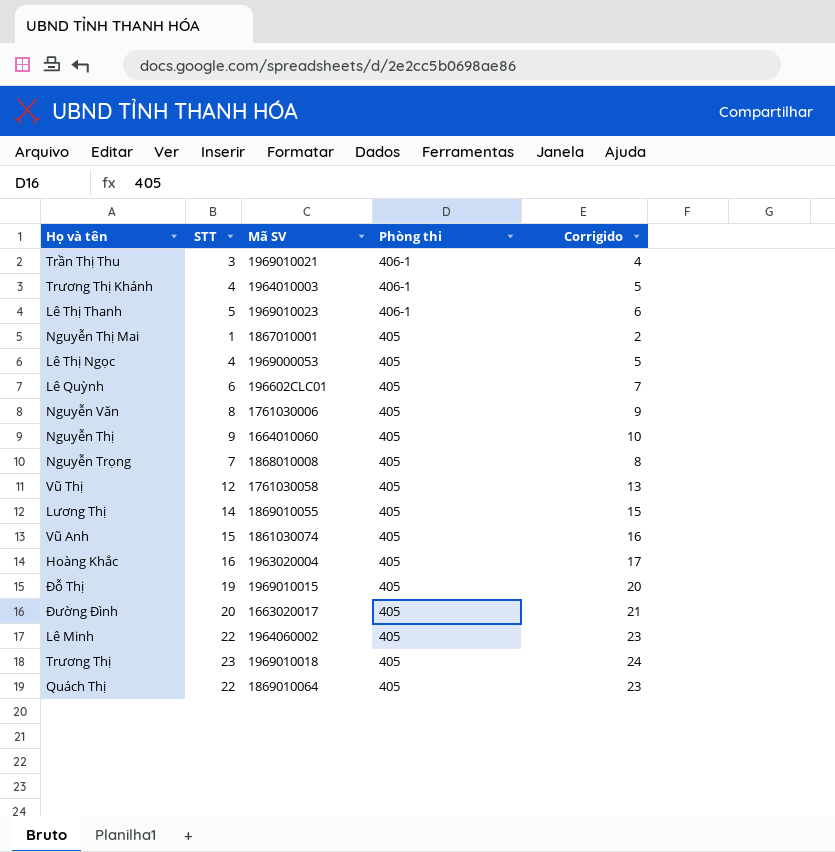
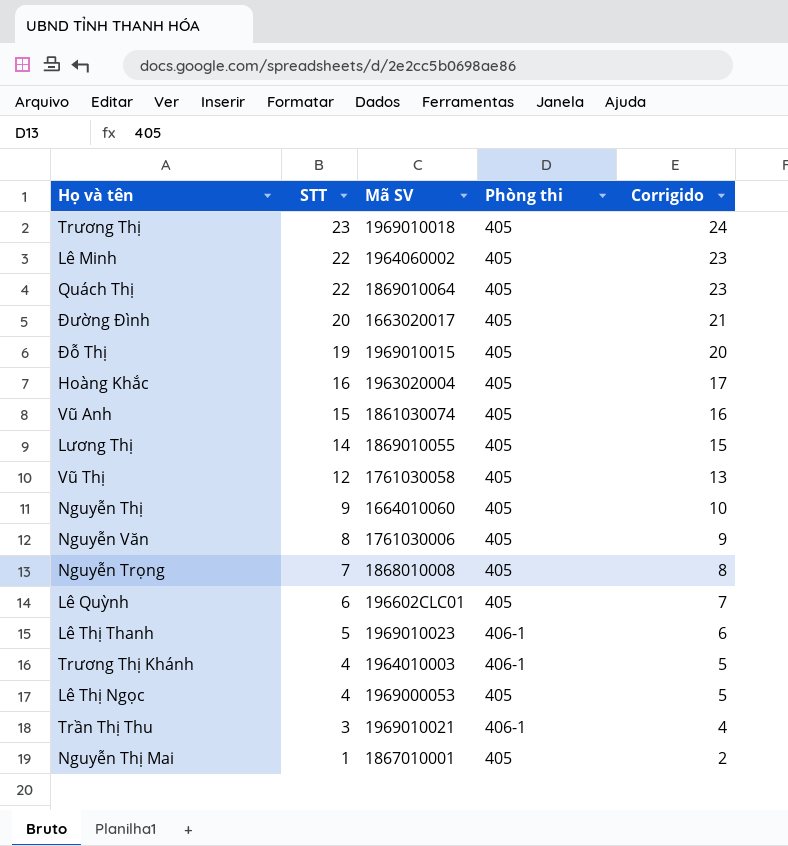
row order: Phòng thi descending -> STT descending

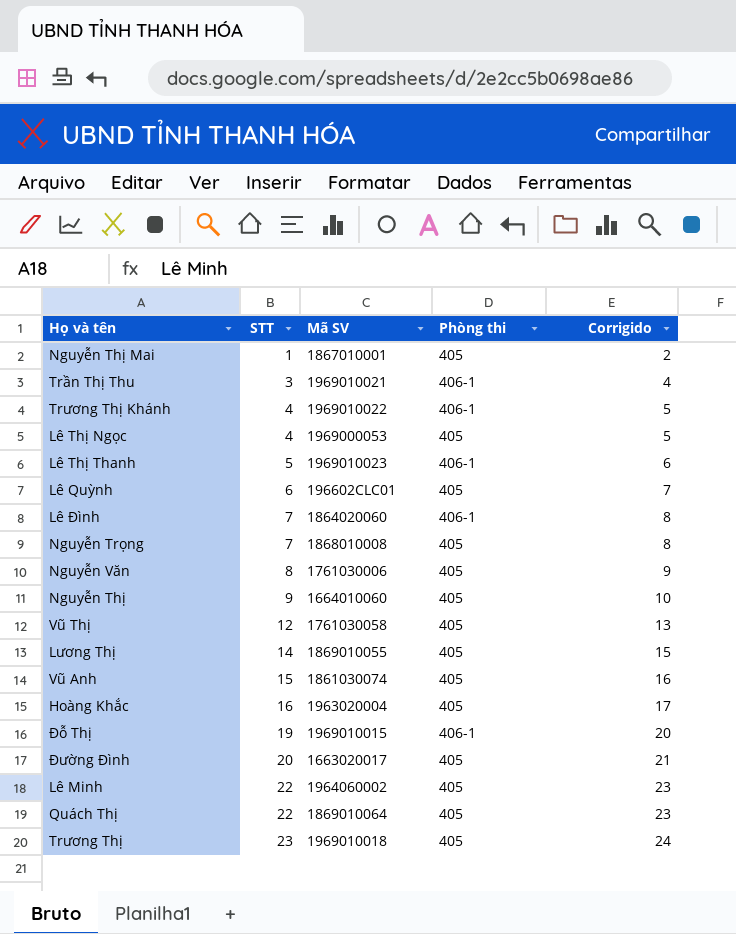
row order: STT descending -> STT ascending
Trương Thị Khánh | Mã SV: 1964010003 -> 1969010022
row Lê Đình: none -> 7 | 1864020060 | 406-1 | 8
Đỗ Thị | Phòng thi: 405 -> 406-1

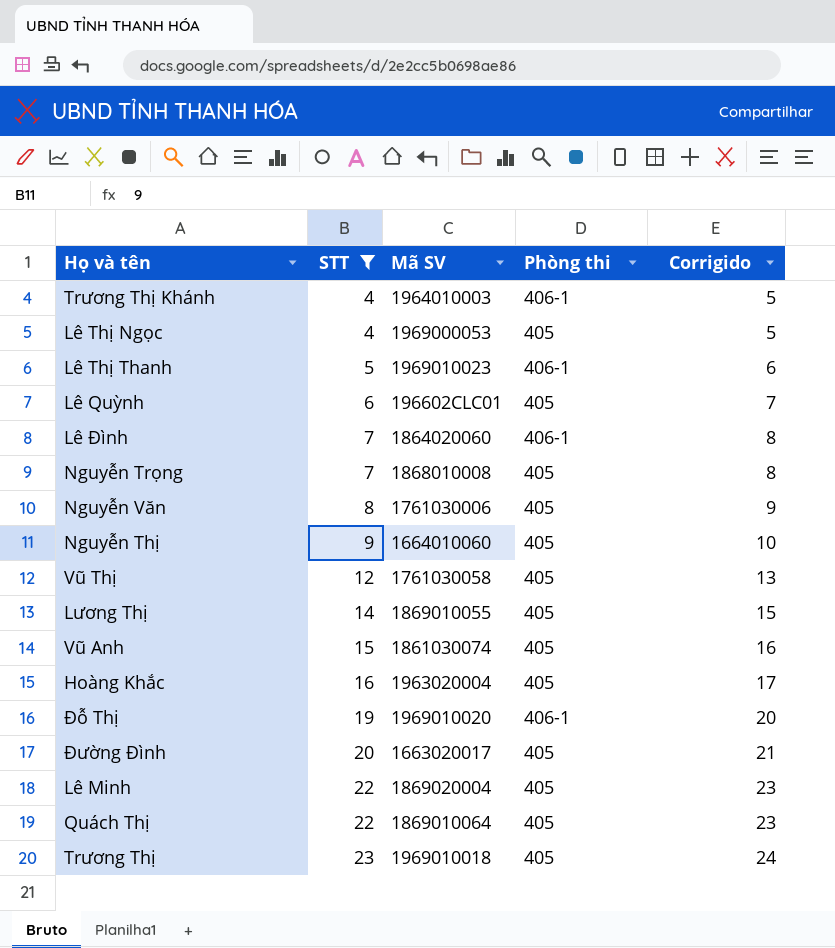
filter: none -> STT >= 4
Trương Thị Khánh | Mã SV: 1969010022 -> 1964010003
Đỗ Thị | Mã SV: 1969010015 -> 1969010020
Lê Minh | Mã SV: 1964060002 -> 1869020004

